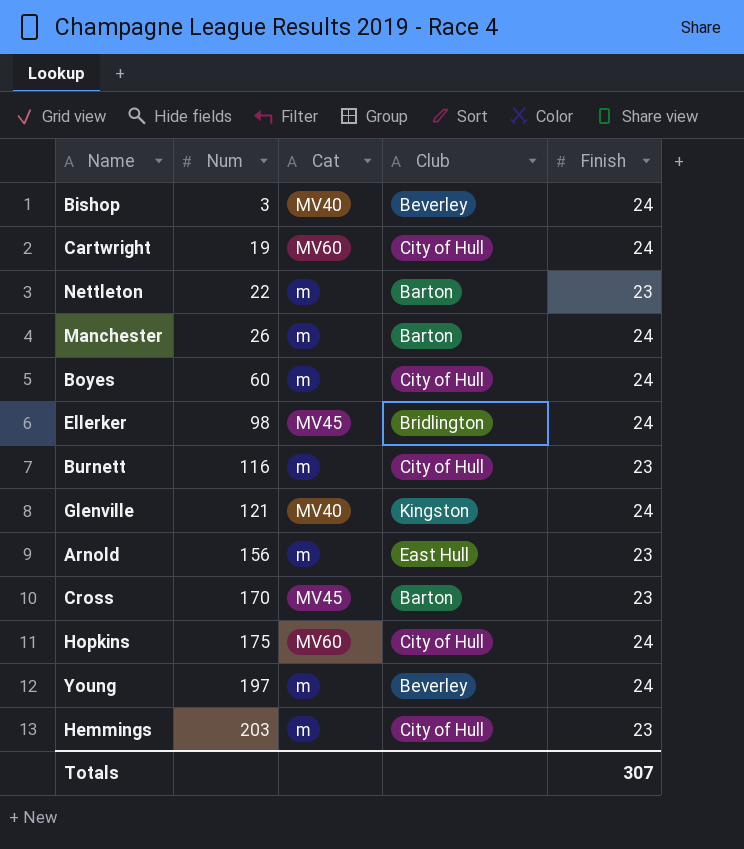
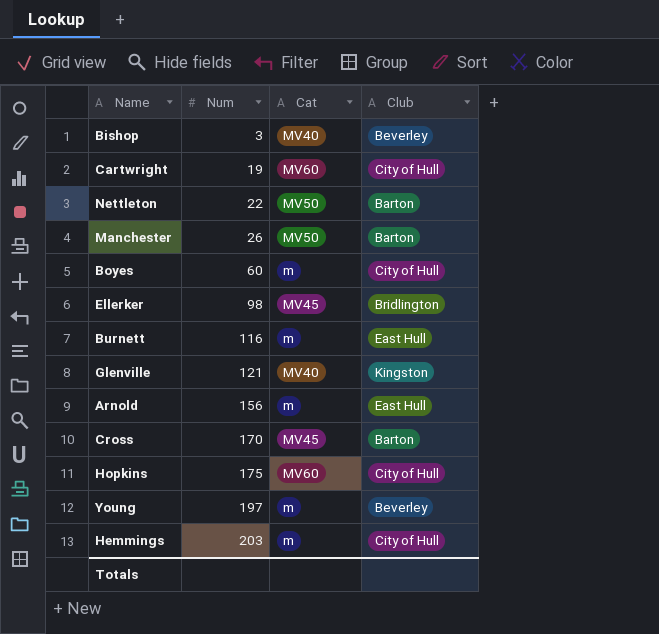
column Finish | position: 5 -> none
Nettleton | Cat: m -> MV50
Manchester | Cat: m -> MV50
Burnett | Club: City of Hull -> East Hull

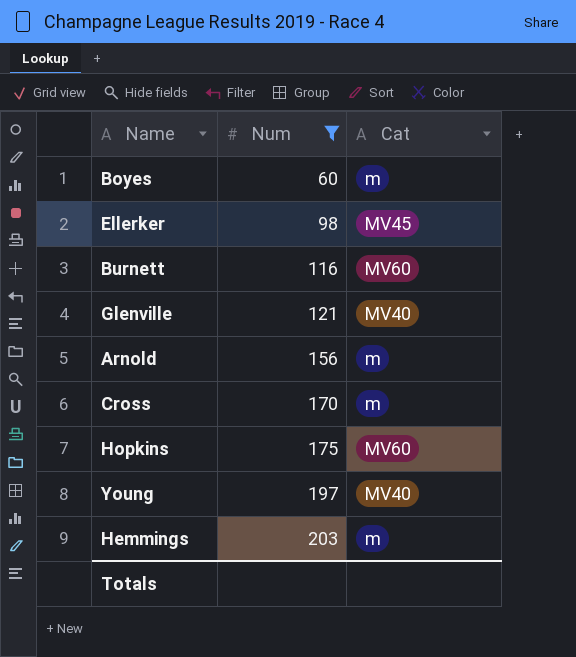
filter: none -> Num >= 60
column Club | position: 4 -> none
Burnett | Cat: m -> MV60
Cross | Cat: MV45 -> m
Young | Cat: m -> MV40

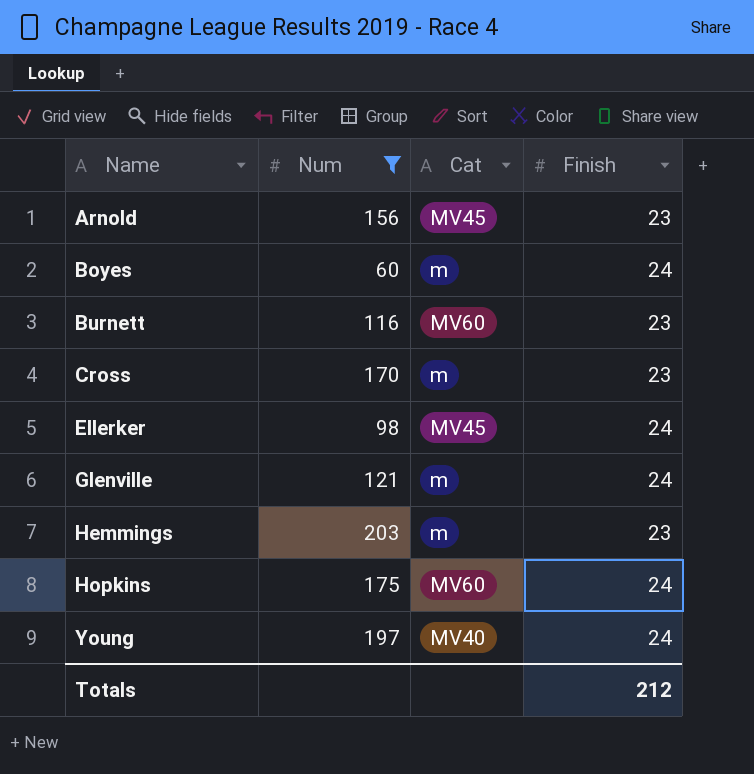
row order: Num ascending -> Name ascending
column Finish | position: none -> 4
Arnold | Cat: m -> MV45
Glenville | Cat: MV40 -> m

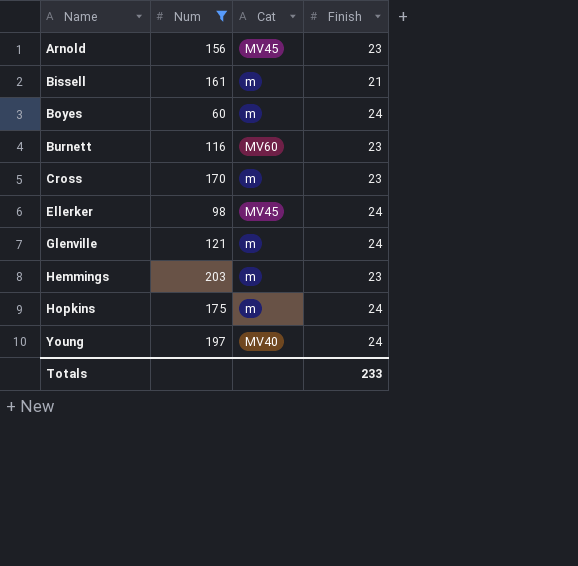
row Bissell: none -> 161 | m | 21
Hopkins | Cat: MV60 -> m
Totals | Finish: 212 -> 233

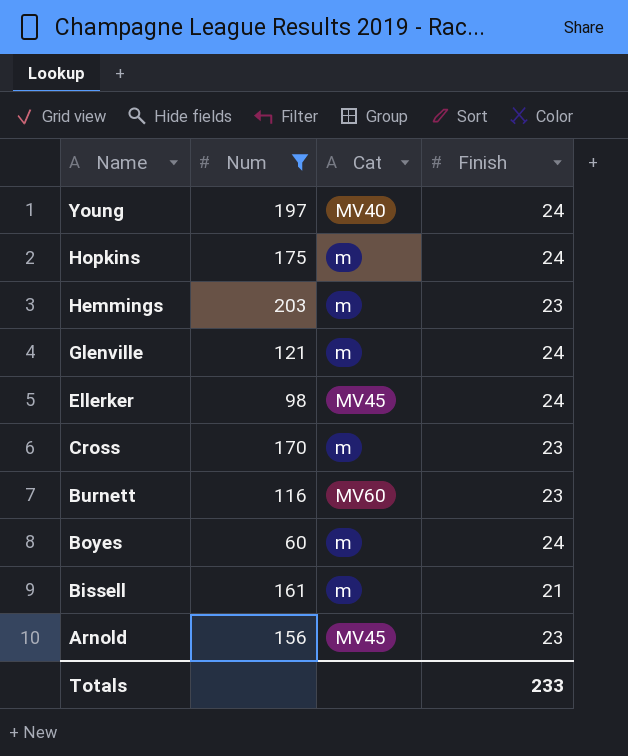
row order: Name ascending -> Name descending

